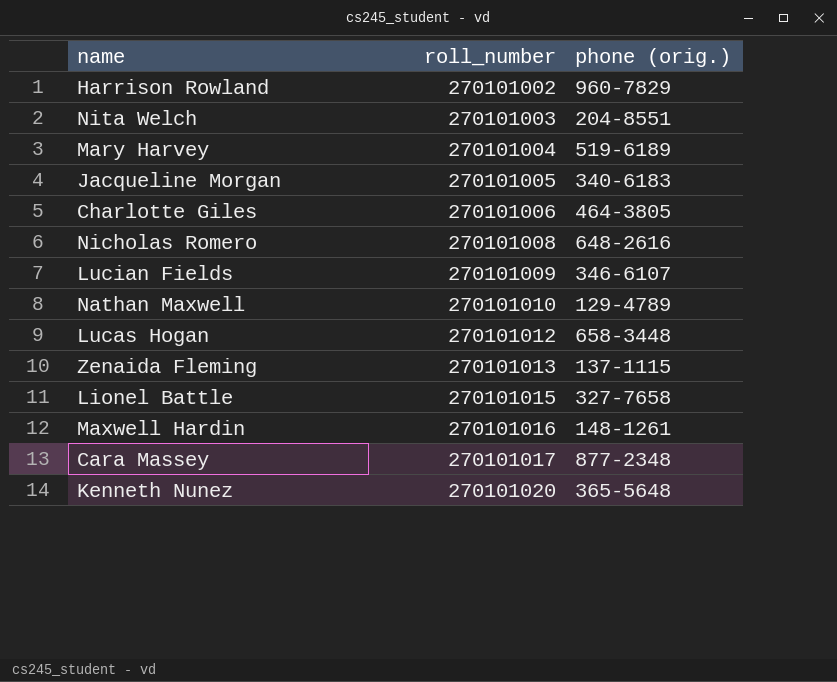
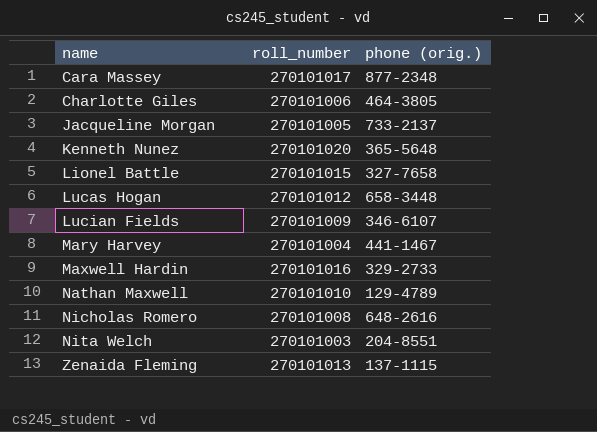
row order: roll_number ascending -> name ascending
row Harrison Rowland: 270101002 | 960-7829 -> none
Jacqueline Morgan | phone (orig.): 340-6183 -> 733-2137
Mary Harvey | phone (orig.): 519-6189 -> 441-1467
Maxwell Hardin | phone (orig.): 148-1261 -> 329-2733

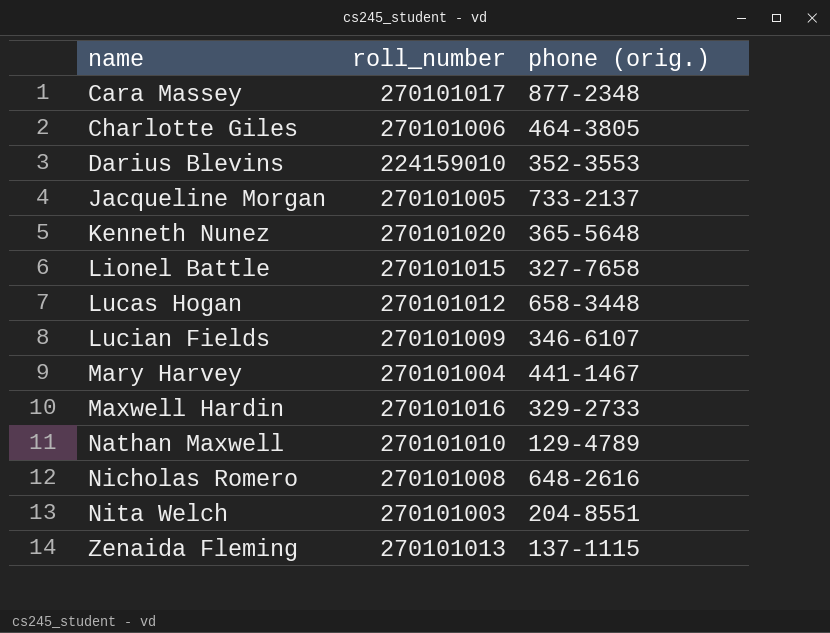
row Darius Blevins: none -> 224159010 | 352-3553

